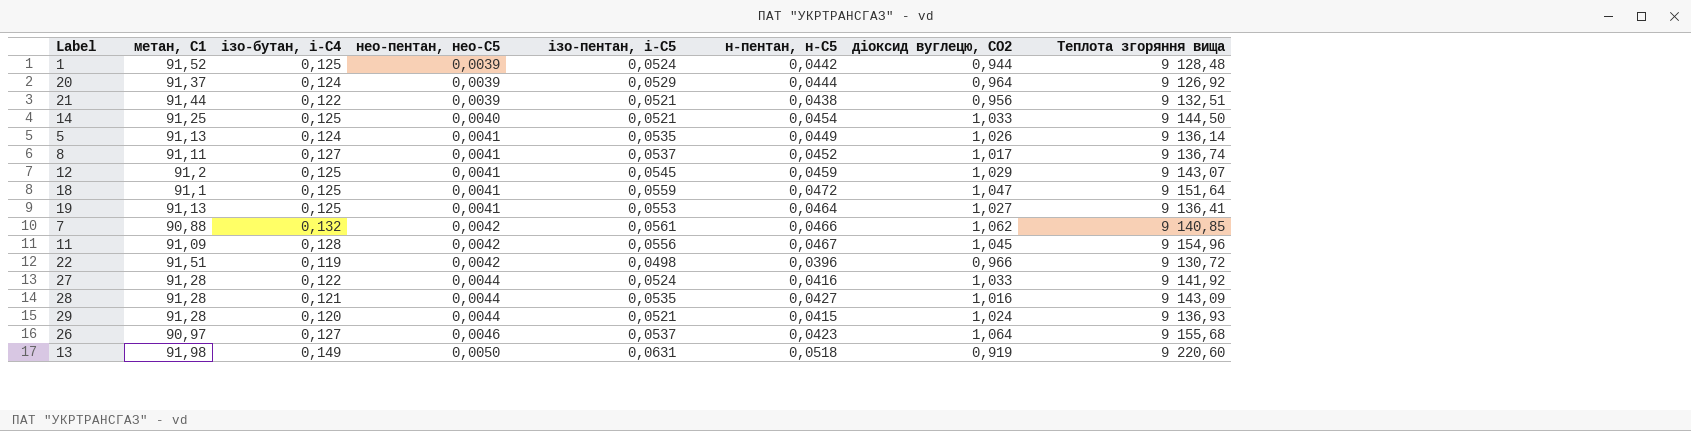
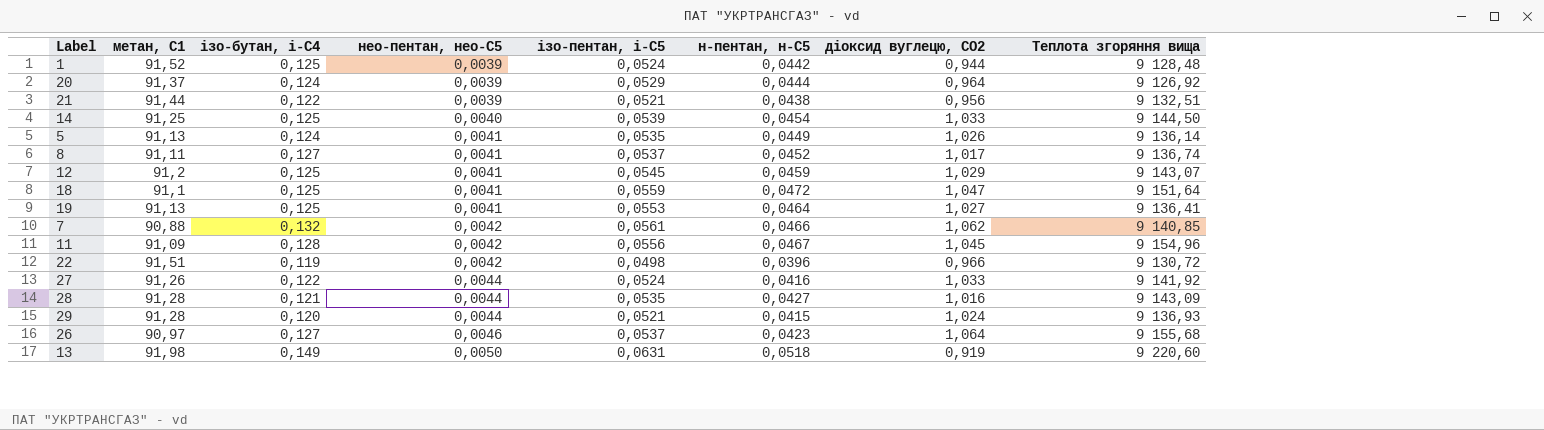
14 | ізо-пентан, і-С5: 0,0521 -> 0,0539
27 | метан, С1: 91,28 -> 91,26

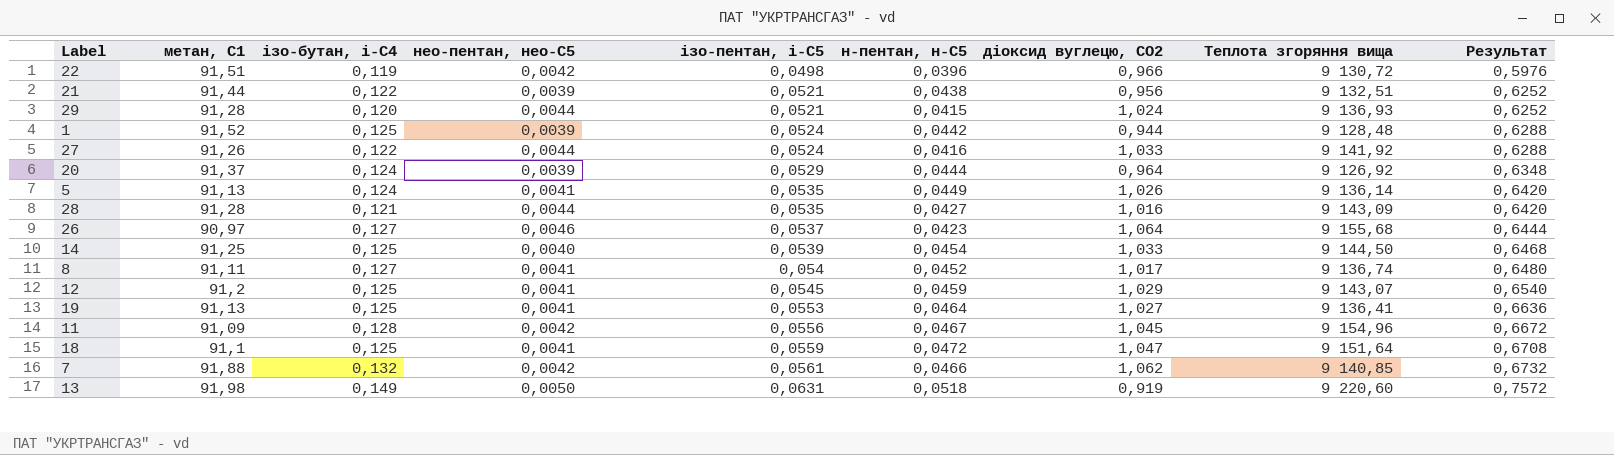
row order: нео-пентан, нео-С5 ascending -> ізо-пентан, і-С5 ascending
column Результат | formula: none -> [ізо-пентан, і-С5] * 12
8 | ізо-пентан, і-С5: 0,0537 -> 0,054
7 | метан, С1: 90,88 -> 91,88

